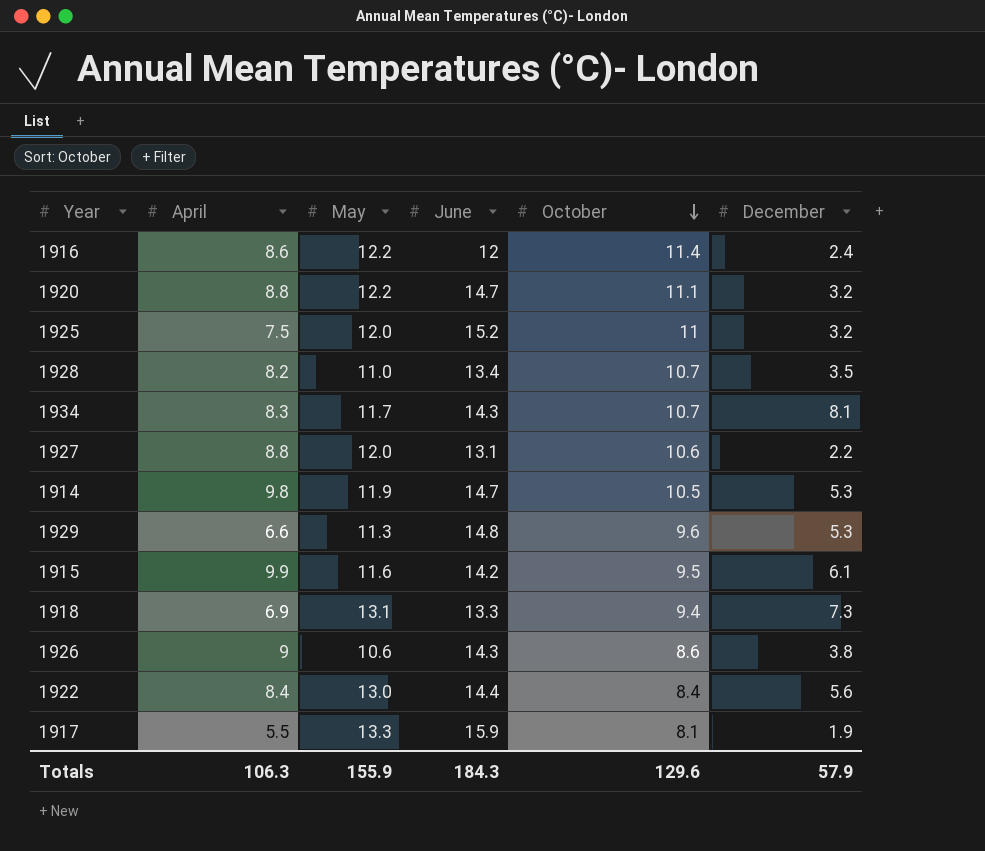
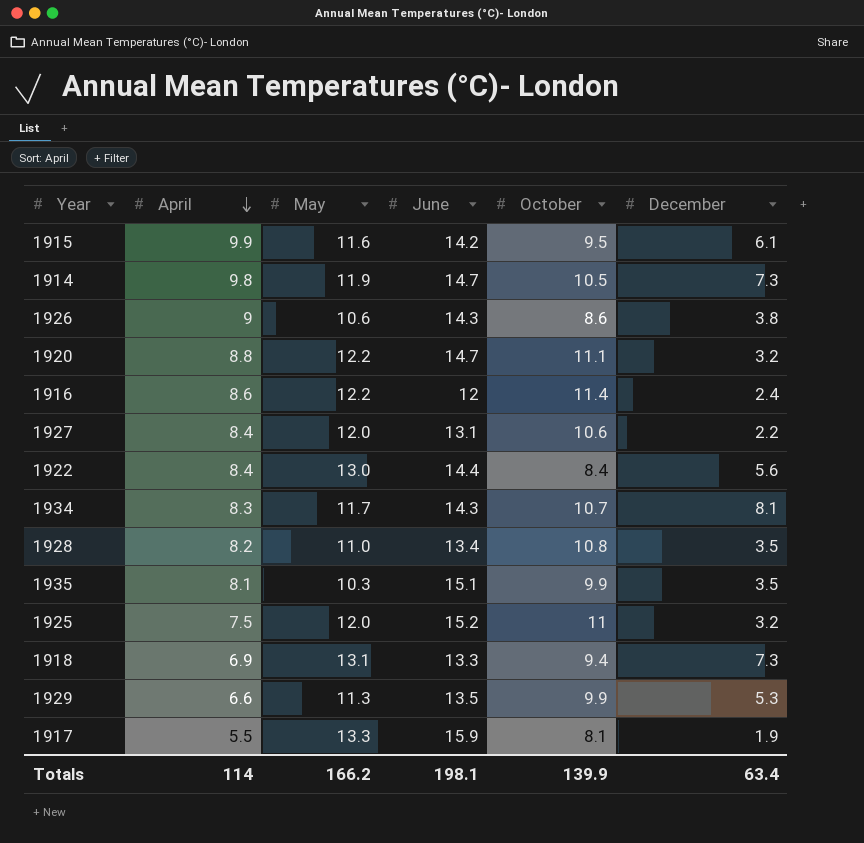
row order: October descending -> April descending
1914 | December: 5.3 -> 7.3
1927 | April: 8.8 -> 8.4
1928 | October: 10.7 -> 10.8
row 1935: none -> 8.1 | 10.3 | 15.1 | 9.9 | 3.5
1929 | June: 14.8 -> 13.5
1929 | October: 9.6 -> 9.9
Totals | April: 106.3 -> 114
Totals | May: 155.9 -> 166.2
Totals | June: 184.3 -> 198.1
Totals | October: 129.6 -> 139.9
Totals | December: 57.9 -> 63.4

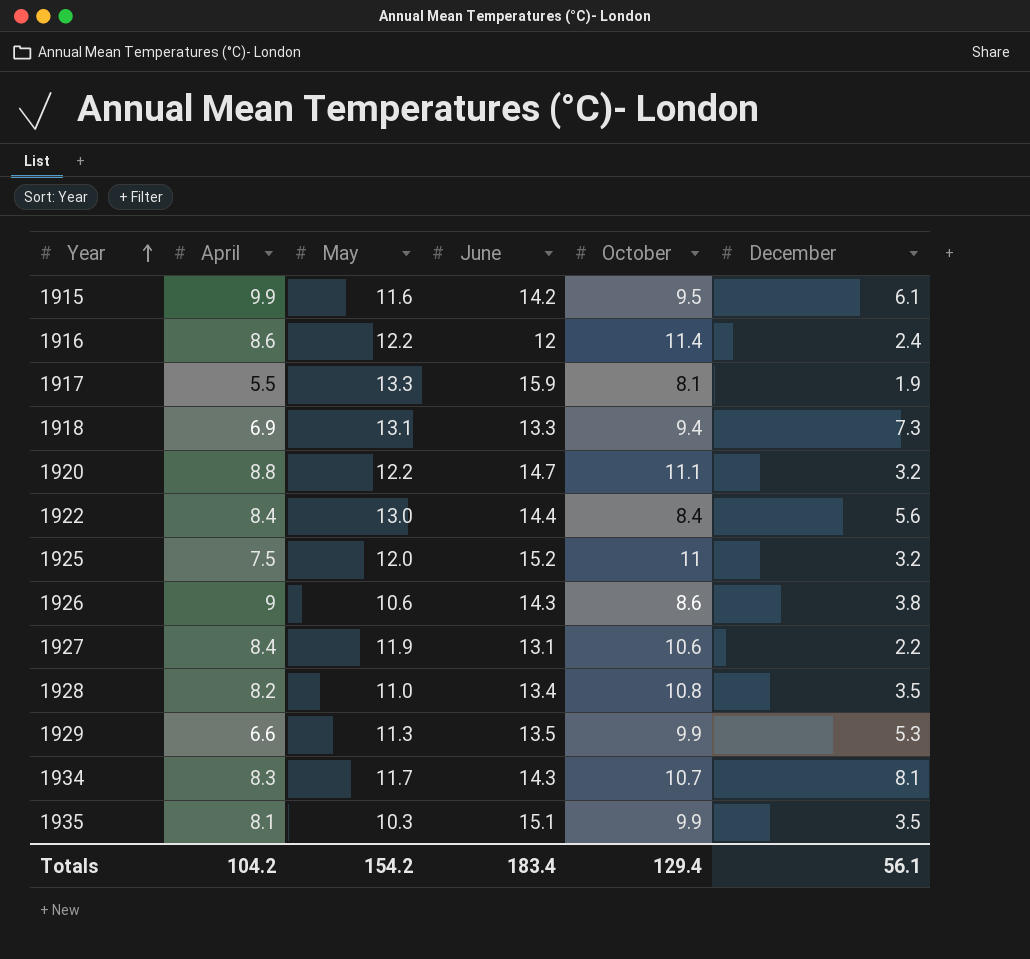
row order: April descending -> Year ascending
row 1914: 9.8 | 11.9 | 14.7 | 10.5 | 7.3 -> none
1927 | May: 12.0 -> 11.9
Totals | April: 114 -> 104.2
Totals | May: 166.2 -> 154.2
Totals | June: 198.1 -> 183.4
Totals | October: 139.9 -> 129.4
Totals | December: 63.4 -> 56.1

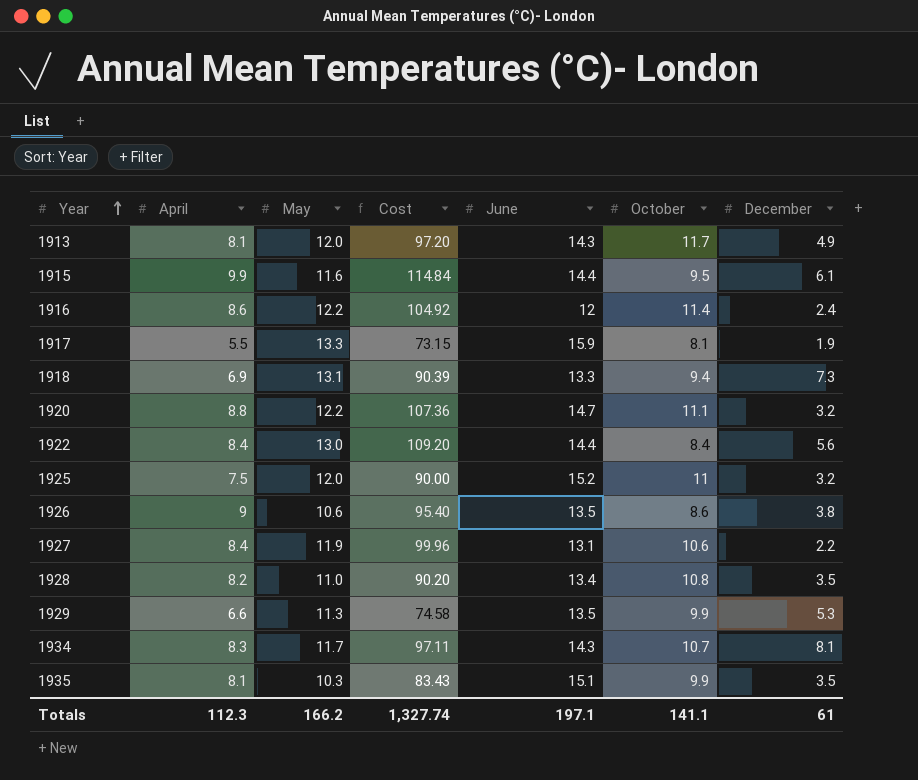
column Cost | formula: none -> [April] * [May]
row 1913: none -> 8.1 | 12.0 | 97.20 | 14.3 | 11.7 | 4.9
1915 | June: 14.2 -> 14.4
1926 | June: 14.3 -> 13.5
Totals | April: 104.2 -> 112.3
Totals | May: 154.2 -> 166.2
Totals | June: 183.4 -> 197.1
Totals | October: 129.4 -> 141.1
Totals | December: 56.1 -> 61

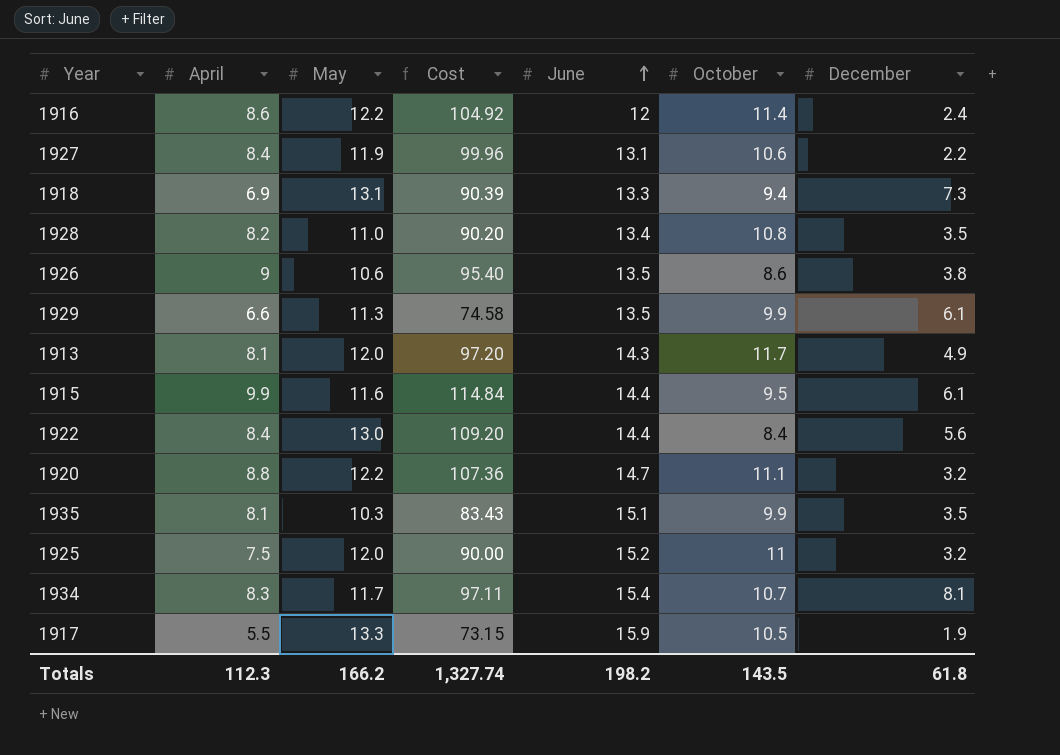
row order: Year ascending -> June ascending
1929 | December: 5.3 -> 6.1
1934 | June: 14.3 -> 15.4
1917 | October: 8.1 -> 10.5
Totals | June: 197.1 -> 198.2
Totals | October: 141.1 -> 143.5
Totals | December: 61 -> 61.8

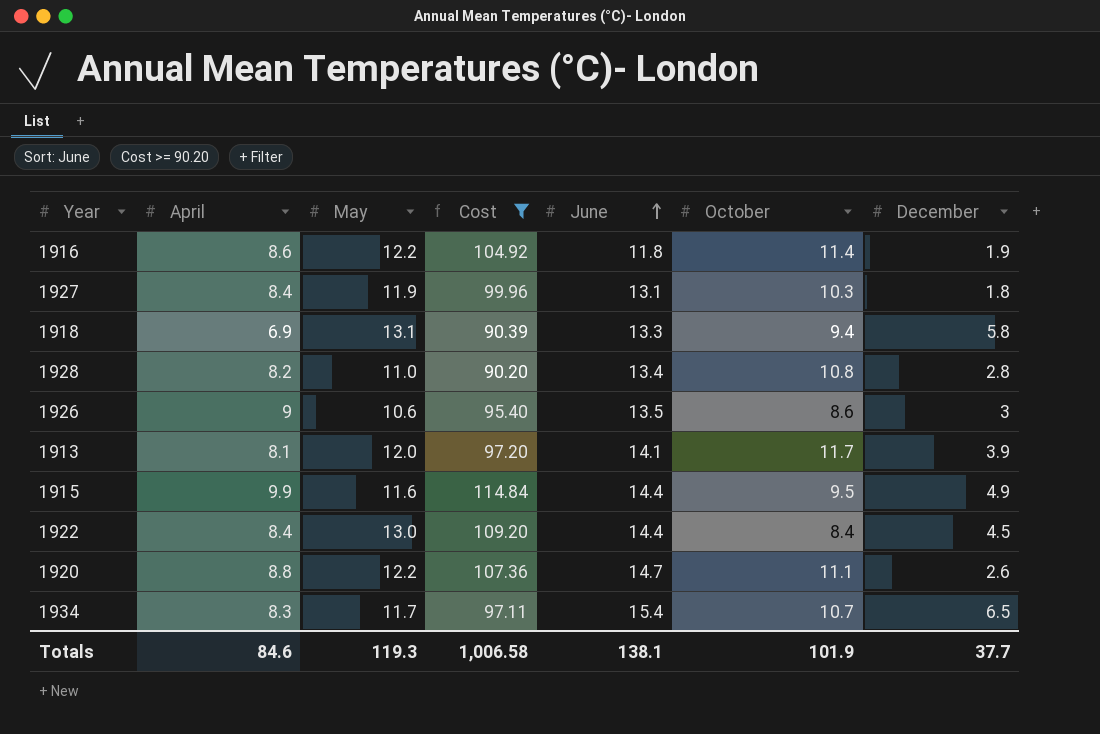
filter: none -> Cost >= 90.20
1916 | June: 12 -> 11.8
1916 | December: 2.4 -> 1.9
1927 | October: 10.6 -> 10.3
1927 | December: 2.2 -> 1.8
1918 | December: 7.3 -> 5.8
1928 | December: 3.5 -> 2.8
1926 | December: 3.8 -> 3
1913 | June: 14.3 -> 14.1
1913 | December: 4.9 -> 3.9
1915 | December: 6.1 -> 4.9
1922 | December: 5.6 -> 4.5
1920 | December: 3.2 -> 2.6
1934 | December: 8.1 -> 6.5
Totals | April: 112.3 -> 84.6
Totals | May: 166.2 -> 119.3
Totals | Cost: 1,327.74 -> 1,006.58
Totals | June: 198.2 -> 138.1
Totals | October: 143.5 -> 101.9
Totals | December: 61.8 -> 37.7

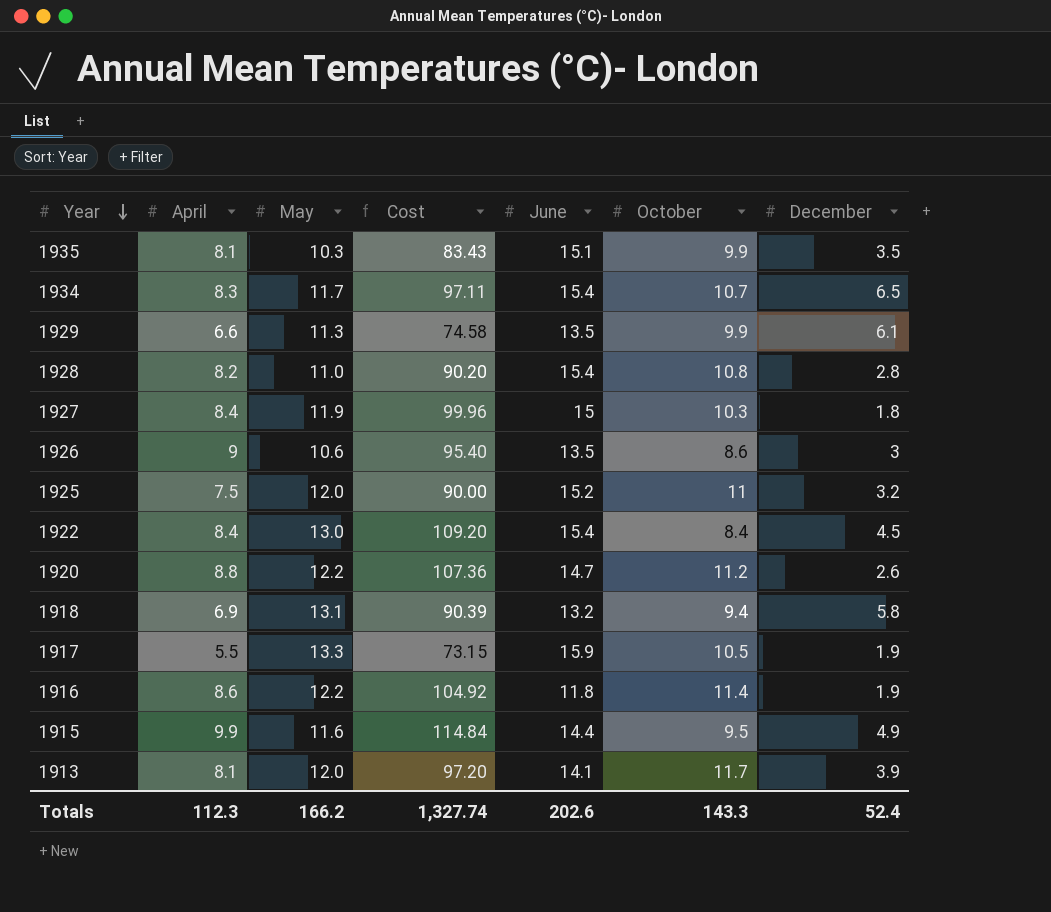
filter: Cost >= 90.20 -> none
row order: June ascending -> Year descending
1928 | June: 13.4 -> 15.4
1927 | June: 13.1 -> 15
1922 | June: 14.4 -> 15.4
1920 | October: 11.1 -> 11.2
1918 | June: 13.3 -> 13.2
Totals | April: 84.6 -> 112.3
Totals | May: 119.3 -> 166.2
Totals | Cost: 1,006.58 -> 1,327.74
Totals | June: 138.1 -> 202.6
Totals | October: 101.9 -> 143.3
Totals | December: 37.7 -> 52.4

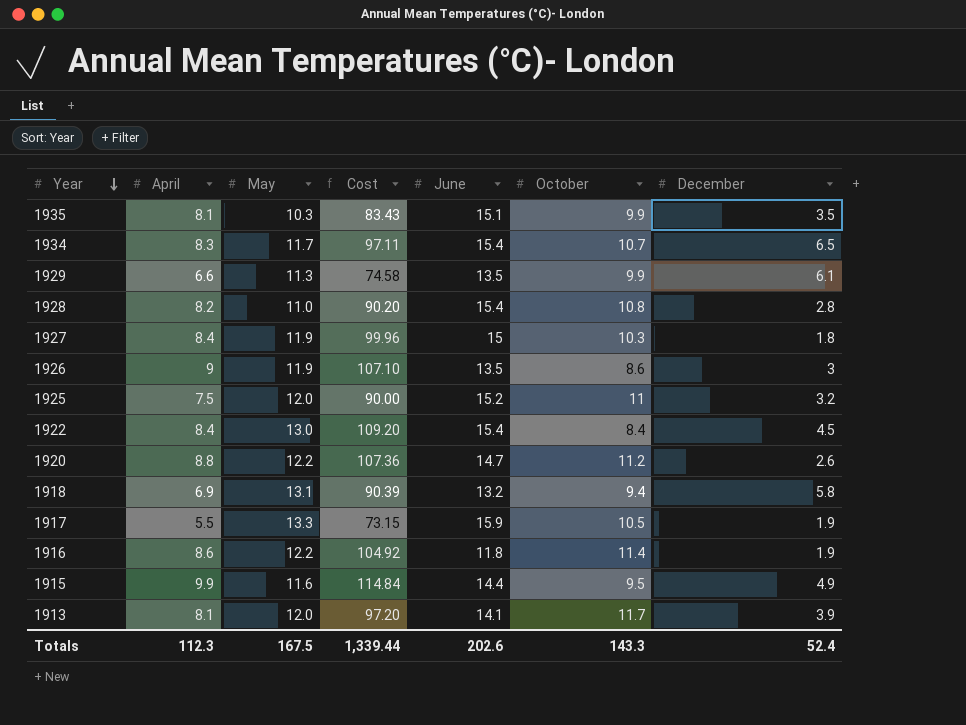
1926 | May: 10.6 -> 11.9
1926 | Cost: 95.40 -> 107.10
Totals | May: 166.2 -> 167.5
Totals | Cost: 1,327.74 -> 1,339.44

